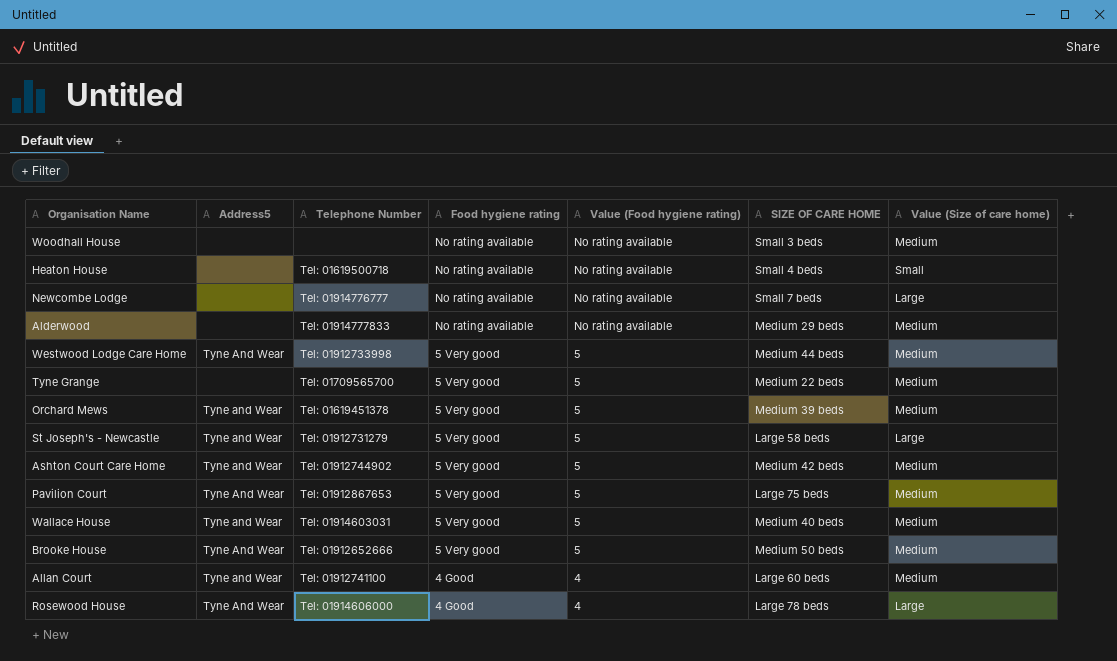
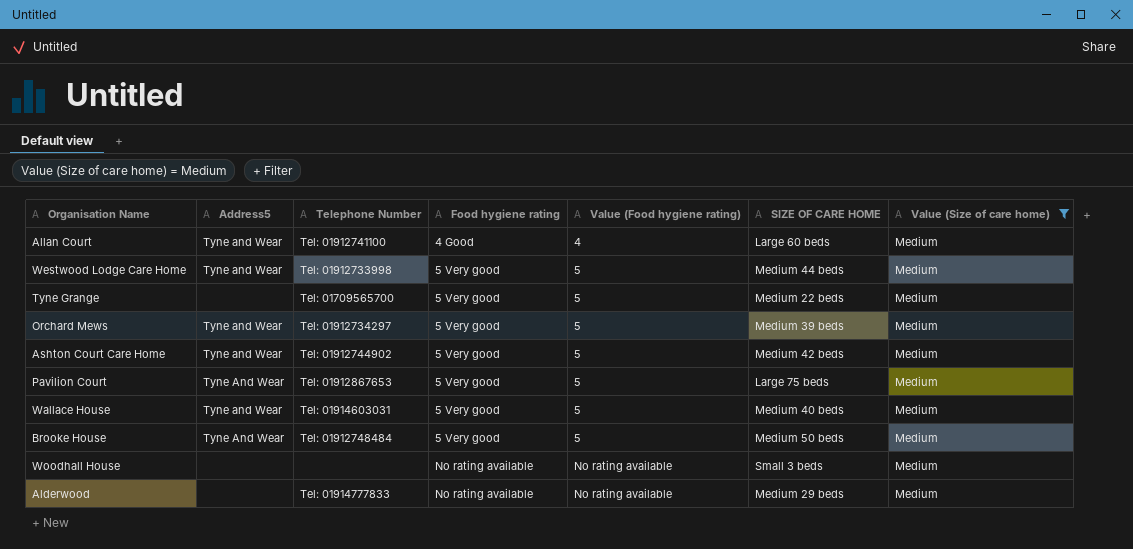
filter: none -> Value (Size of care home) = Medium
row order: Food hygiene rating descending -> Food hygiene rating ascending
Westwood Lodge Care Home | Address5: Tyne And Wear -> Tyne and Wear
Orchard Mews | Telephone Number: Tel: 01619451378 -> Tel: 01912734297
Brooke House | Telephone Number: Tel: 01912652666 -> Tel: 01912748484

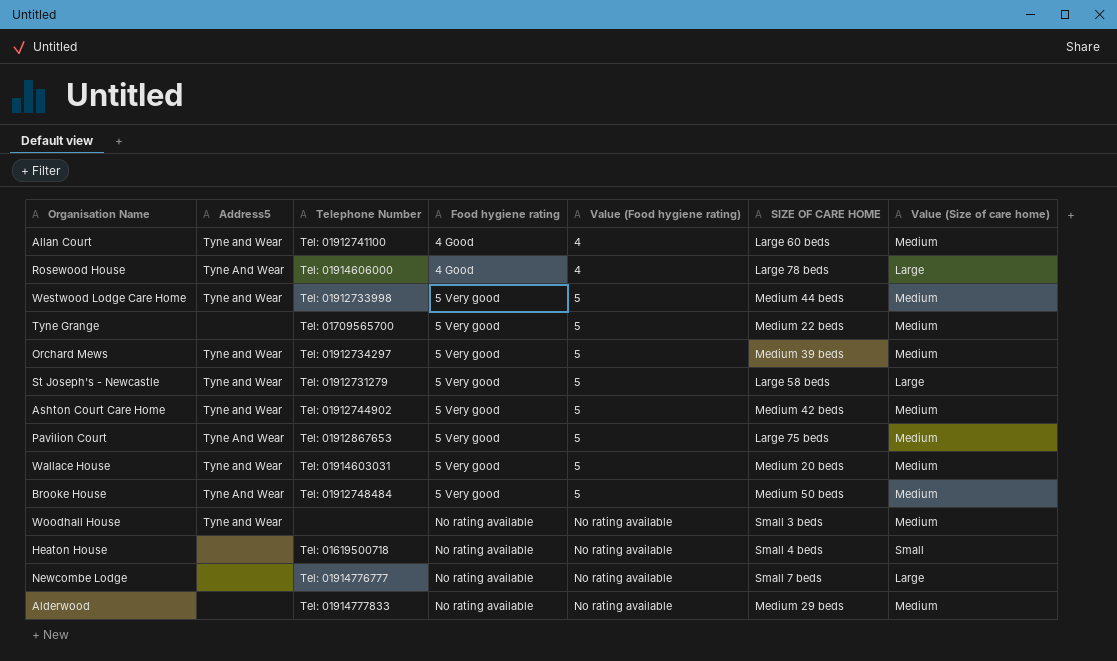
filter: Value (Size of care home) = Medium -> none
Wallace House | SIZE OF CARE HOME: Medium 40 beds -> Medium 20 beds
Woodhall House | Address5: none -> Tyne and Wear

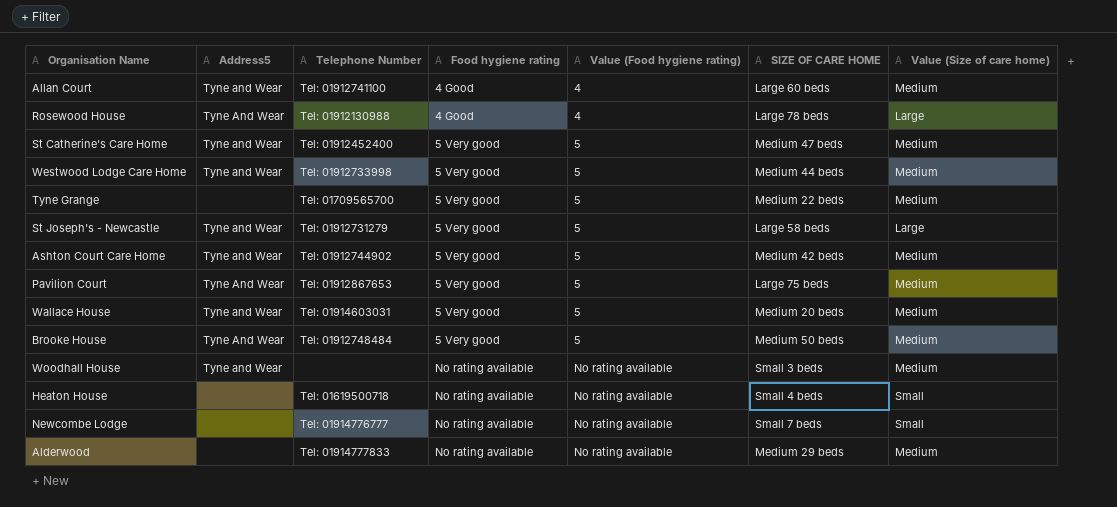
row Orchard Mews: Tyne and Wear | Tel: 01912734297 | 5 Very good | 5 | Medium 39 beds | Medium -> none
Rosewood House | Telephone Number: Tel: 01914606000 -> Tel: 01912130988
row St Catherine's Care Home: none -> Tyne and Wear | Tel: 01912452400 | 5 Very good | 5 | Medium 47 beds | Medium
Newcombe Lodge | Value (Size of care home): Large -> Small

